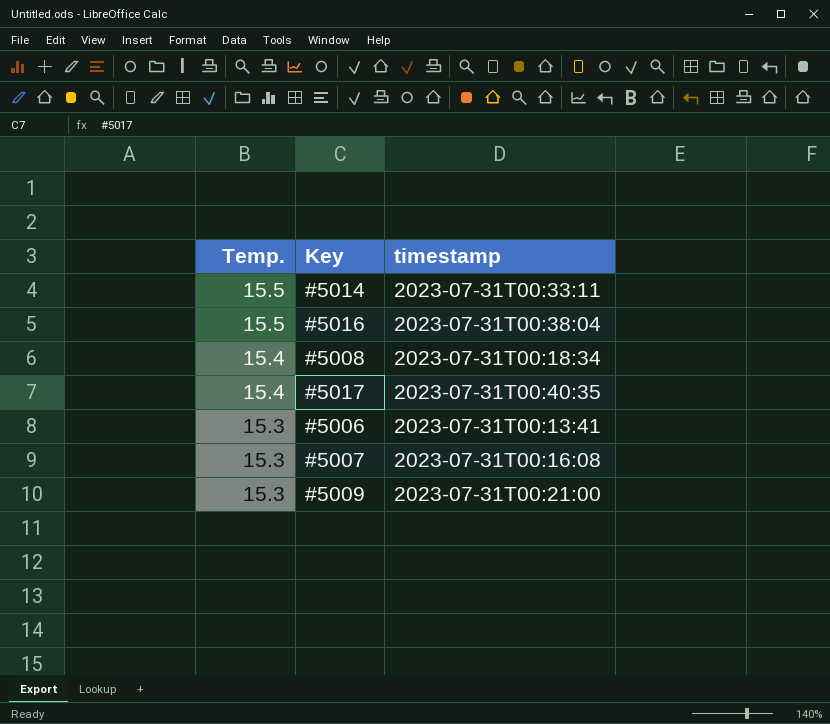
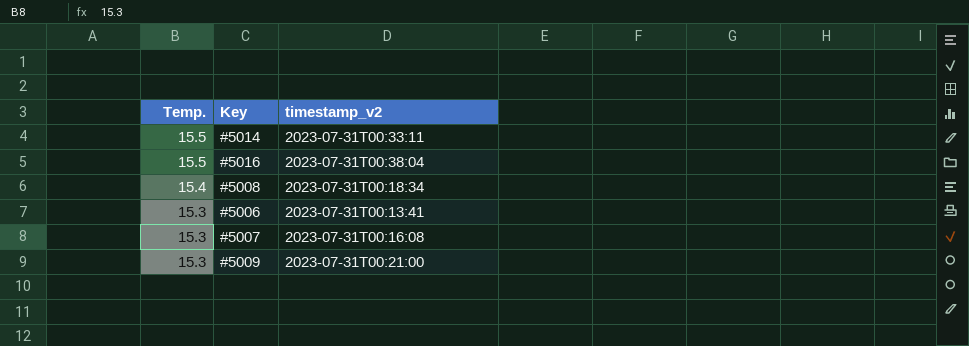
column name: timestamp -> timestamp_v2
row #5017: 15.4 | 2023-07-31T00:40:35 -> none

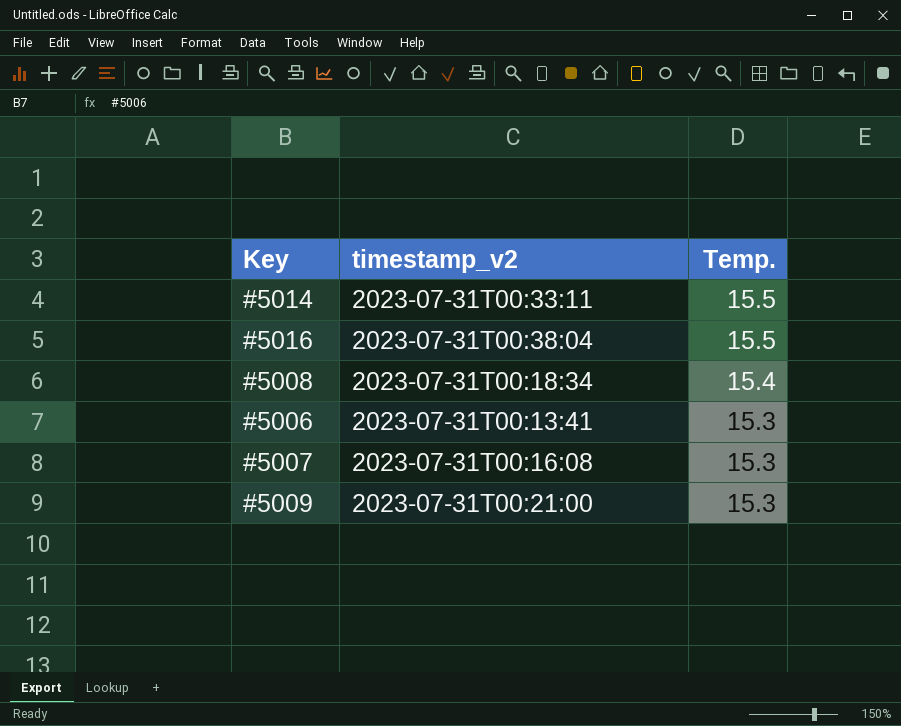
column Temp. | position: 1 -> 3

